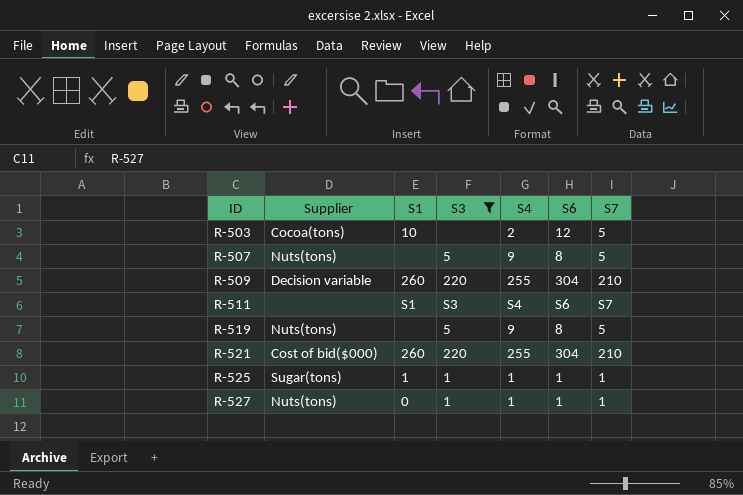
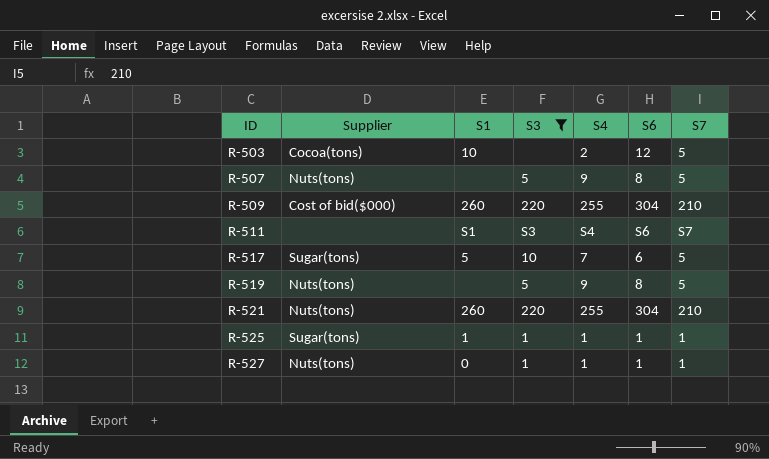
R-509 | Supplier: Decision variable -> Cost of bid($000)
row R-517: none -> Sugar(tons) | 5 | 10 | 7 | 6 | 5
R-521 | Supplier: Cost of bid($000) -> Nuts(tons)

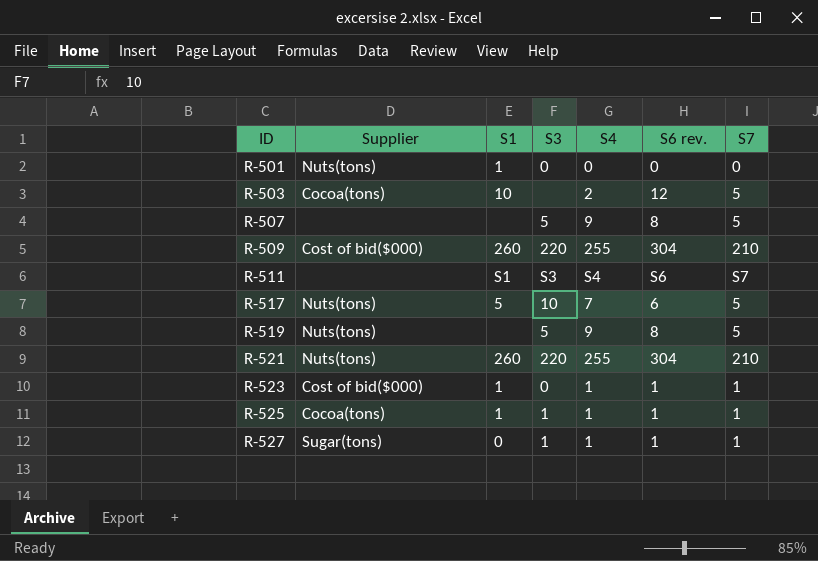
filter: S3 != 0 -> none
column name: S6 -> S6 rev.
R-507 | Supplier: Nuts(tons) -> none
R-517 | Supplier: Sugar(tons) -> Nuts(tons)
R-525 | Supplier: Sugar(tons) -> Cocoa(tons)
R-527 | Supplier: Nuts(tons) -> Sugar(tons)

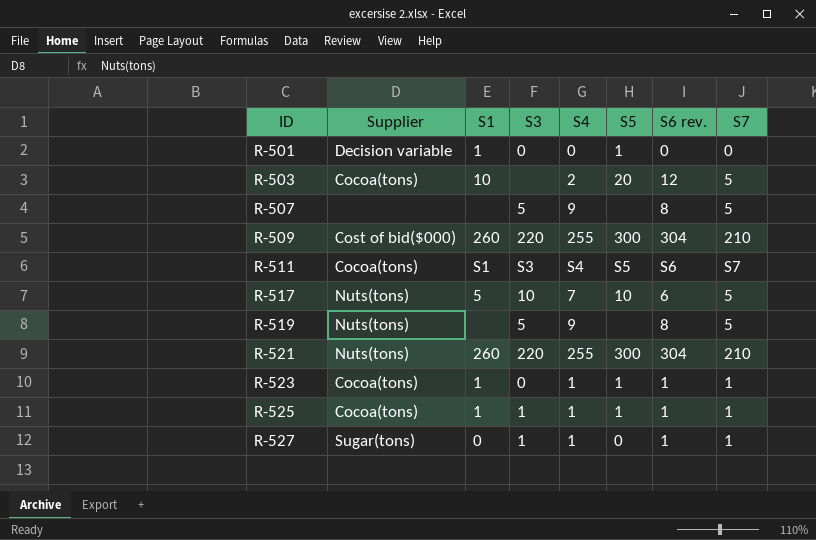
column S5 | position: none -> 6
R-501 | Supplier: Nuts(tons) -> Decision variable
R-511 | Supplier: none -> Cocoa(tons)
R-523 | Supplier: Cost of bid($000) -> Cocoa(tons)

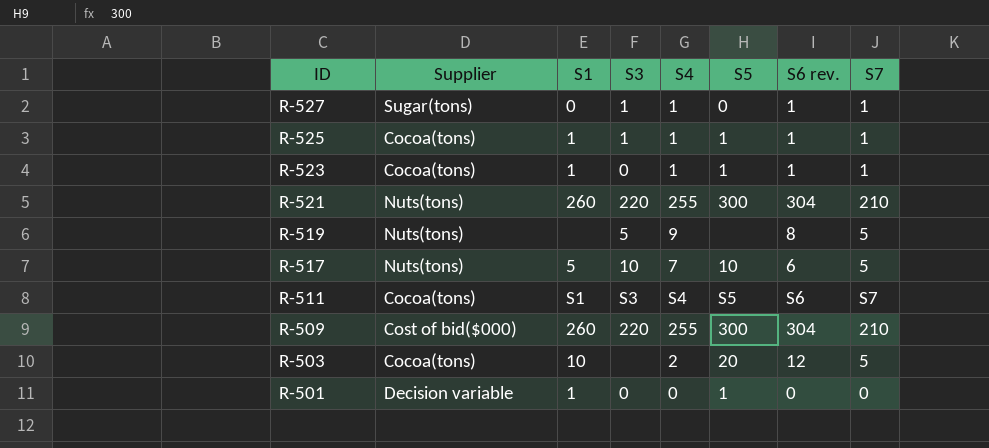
row order: ID ascending -> ID descending
row R-507: none | none | 5 | 9 | none | 8 | 5 -> none

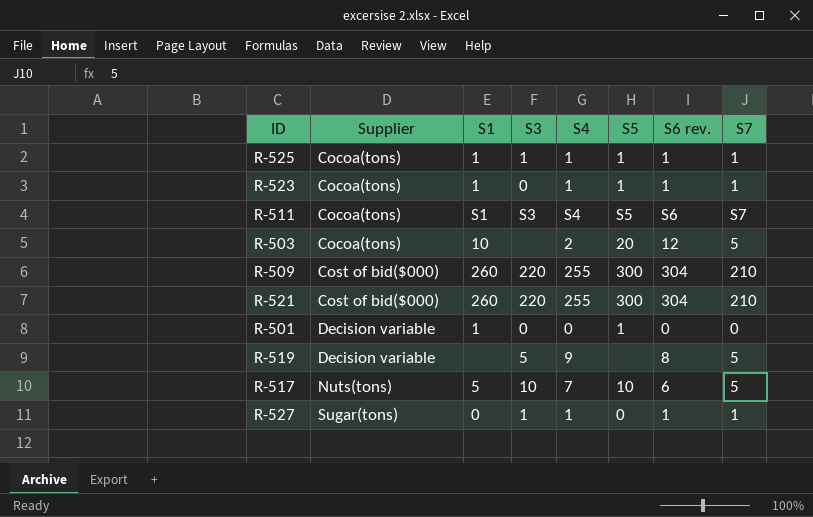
row order: ID descending -> Supplier ascending
R-521 | Supplier: Nuts(tons) -> Cost of bid($000)
R-519 | Supplier: Nuts(tons) -> Decision variable

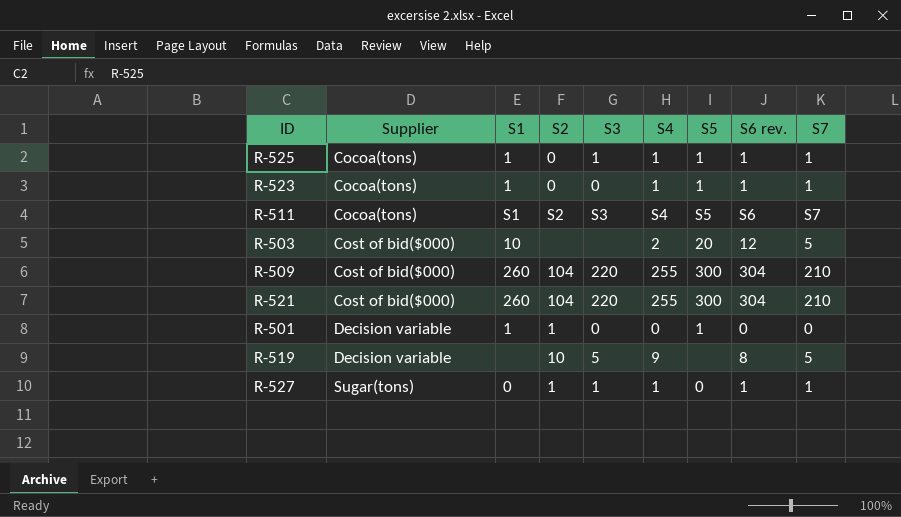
column S2 | position: none -> 4
row R-517: Nuts(tons) | 5 | 10 | 7 | 10 | 6 | 5 -> none
R-503 | Supplier: Cocoa(tons) -> Cost of bid($000)

